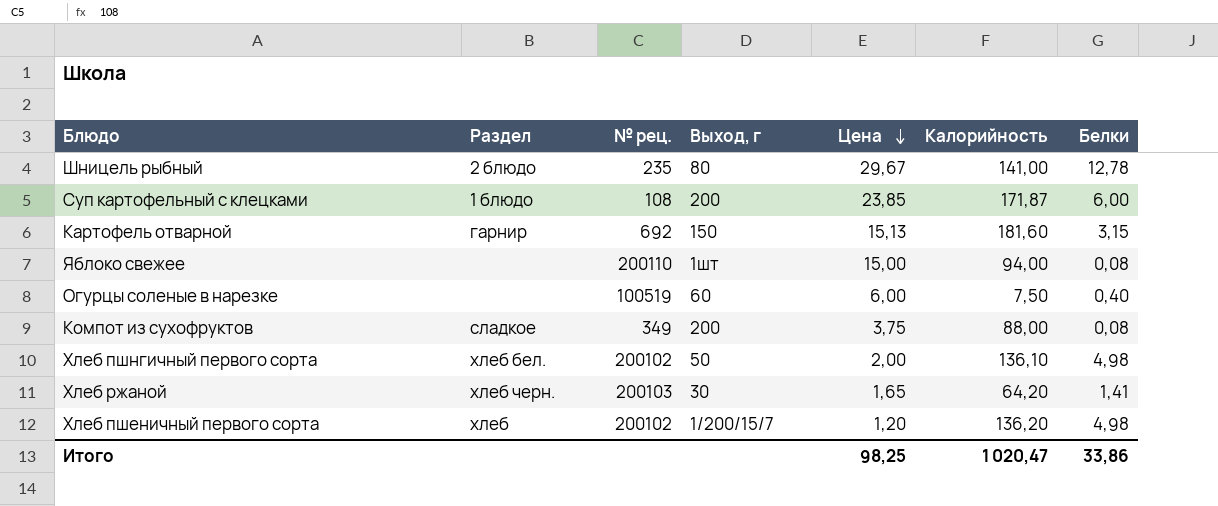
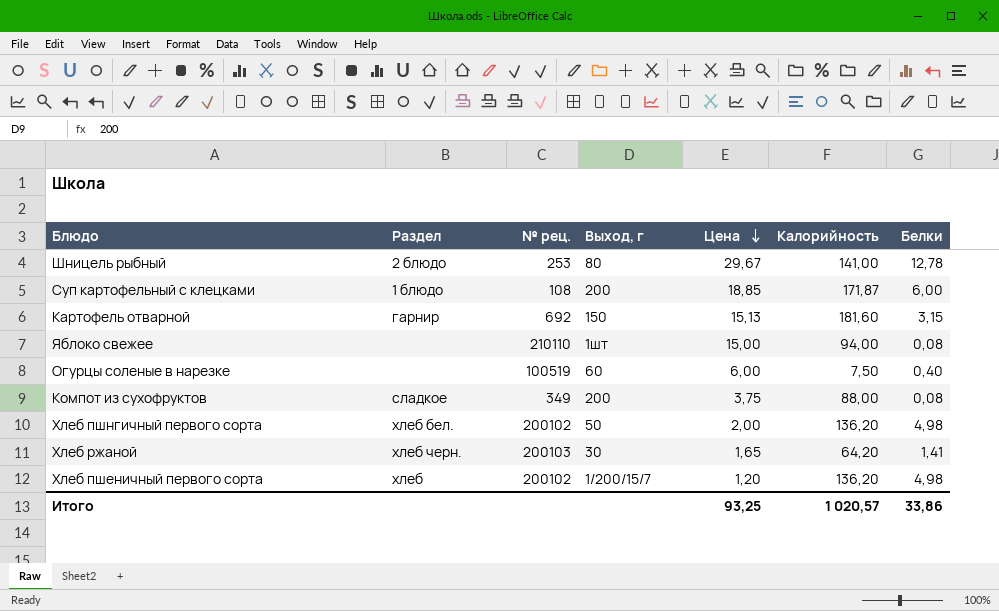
Шницель рыбный | № рец.: 235 -> 253
Суп картофельный с клецками | Цена: 23,85 -> 18,85
Яблоко свежее | № рец.: 200110 -> 210110
Хлеб пшнгичный первого сорта | Калорийность: 136,10 -> 136,20
Итого | Цена: 98,25 -> 93,25
Итого | Калорийность: 1 020,47 -> 1 020,57

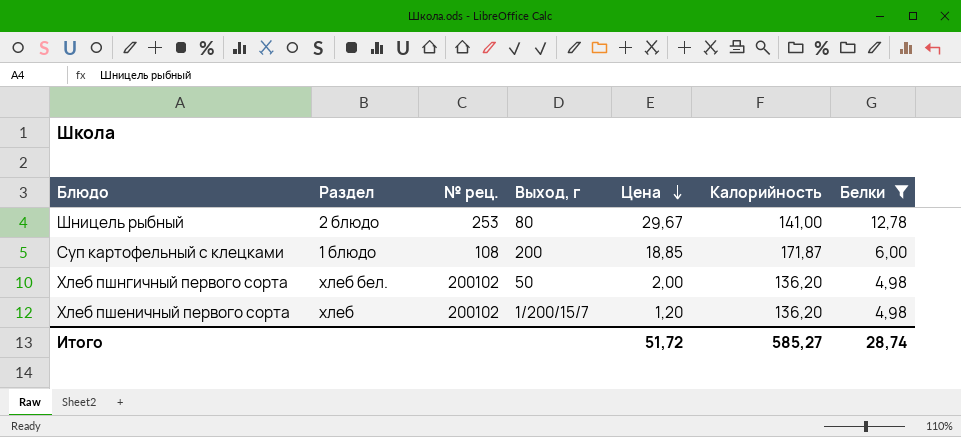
filter: none -> Белки >= 4,98
Итого | Цена: 93,25 -> 51,72
Итого | Калорийность: 1 020,57 -> 585,27
Итого | Белки: 33,86 -> 28,74

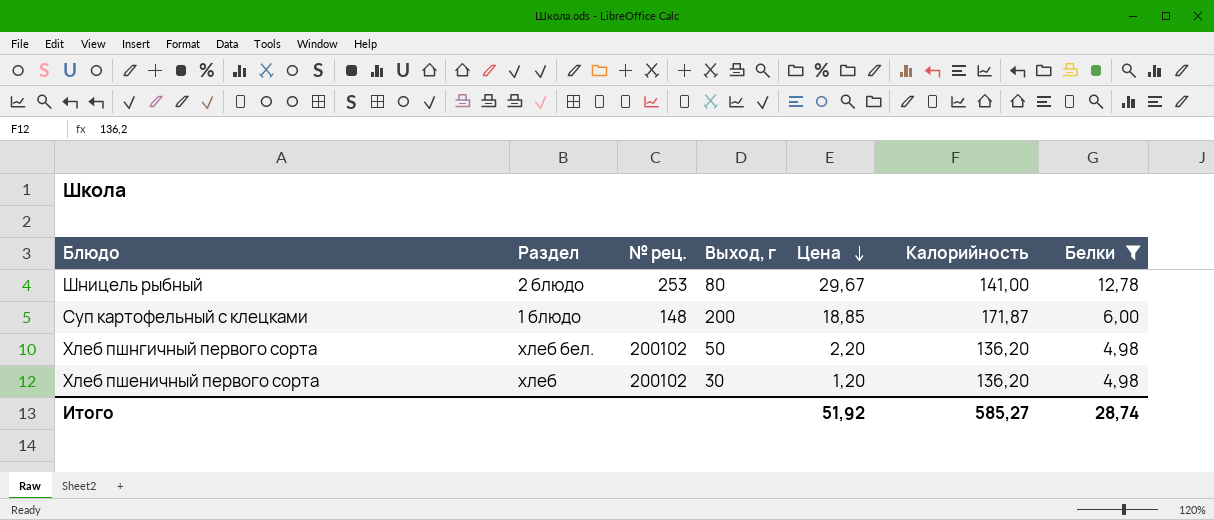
Суп картофельный с клецками | № рец.: 108 -> 148
Хлеб пшнгичный первого сорта | Цена: 2,00 -> 2,20
Хлеб пшеничный первого сорта | Выход, г: 1/200/15/7 -> 30
Итого | Цена: 51,72 -> 51,92

